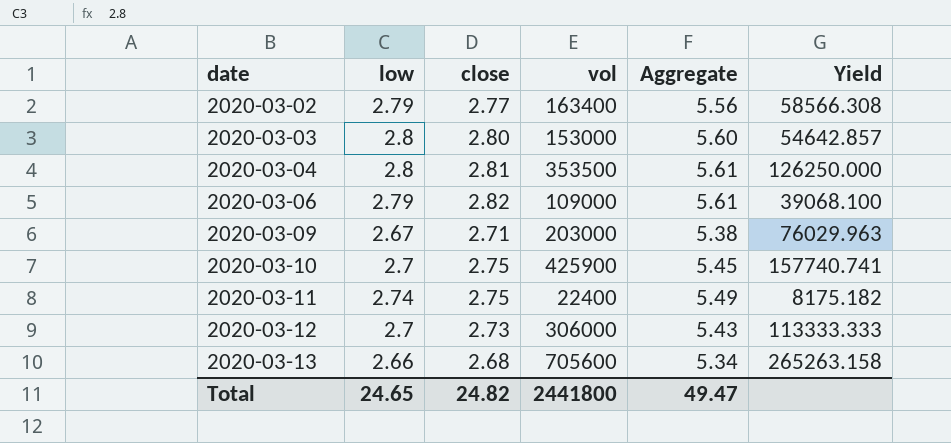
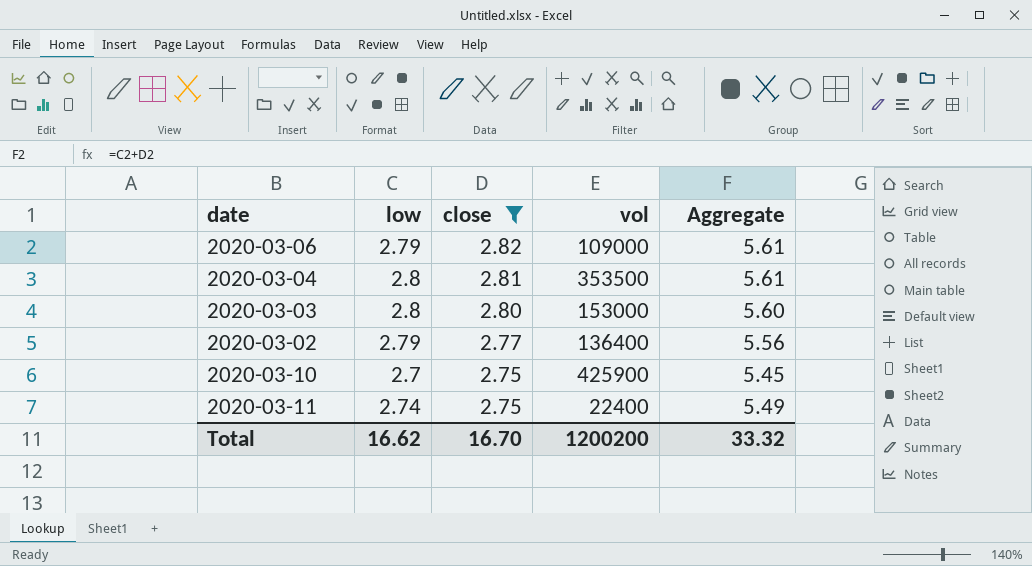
filter: none -> close >= 2.75
row order: date ascending -> close descending
column Yield | formula: [vol] / [low] -> none
2020-03-02 | vol: 163400 -> 136400
Total | low: 24.65 -> 16.62
Total | close: 24.82 -> 16.70
Total | vol: 2441800 -> 1200200
Total | Aggregate: 49.47 -> 33.32

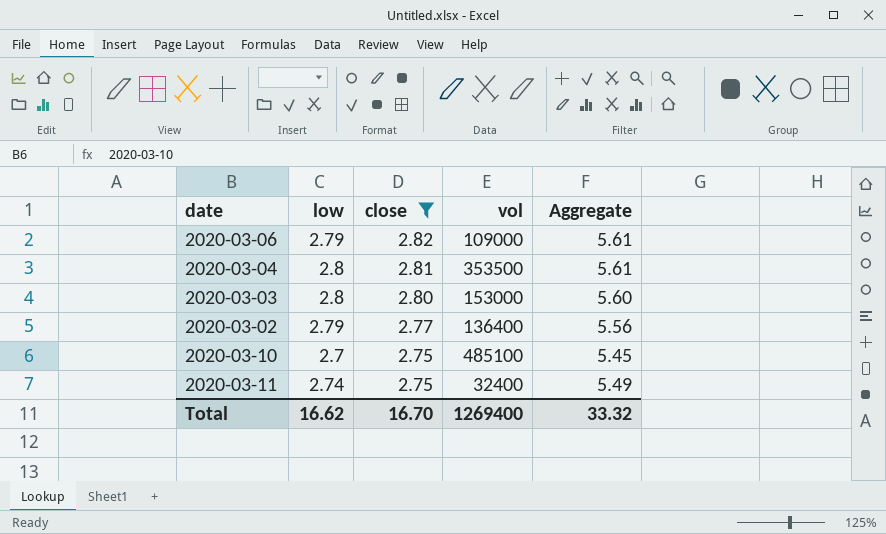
2020-03-10 | vol: 425900 -> 485100
2020-03-11 | vol: 22400 -> 32400
Total | vol: 1200200 -> 1269400

